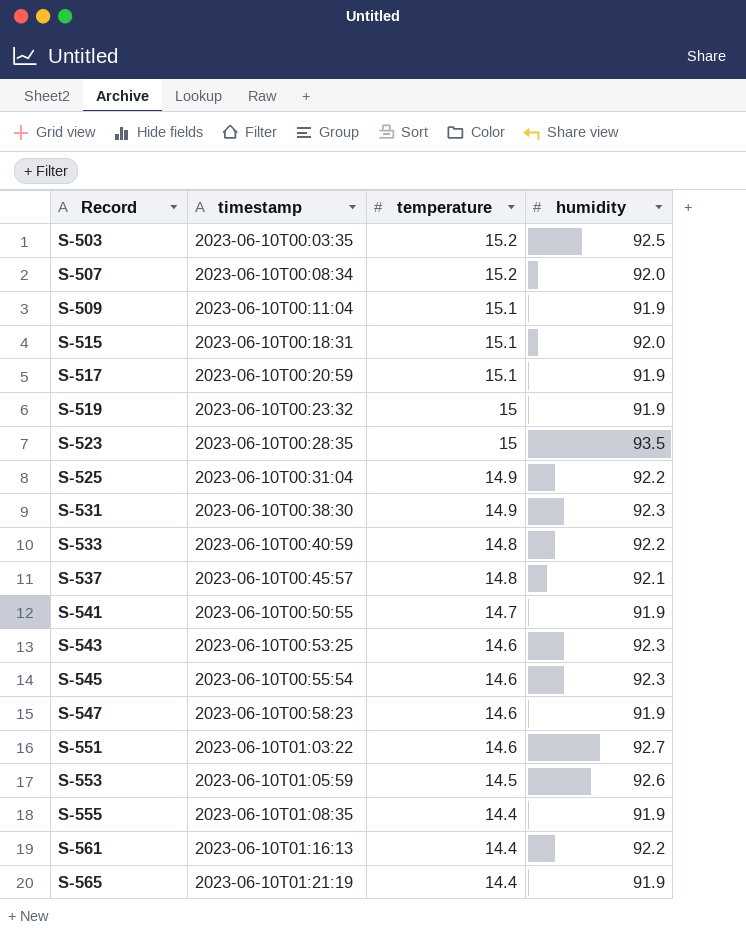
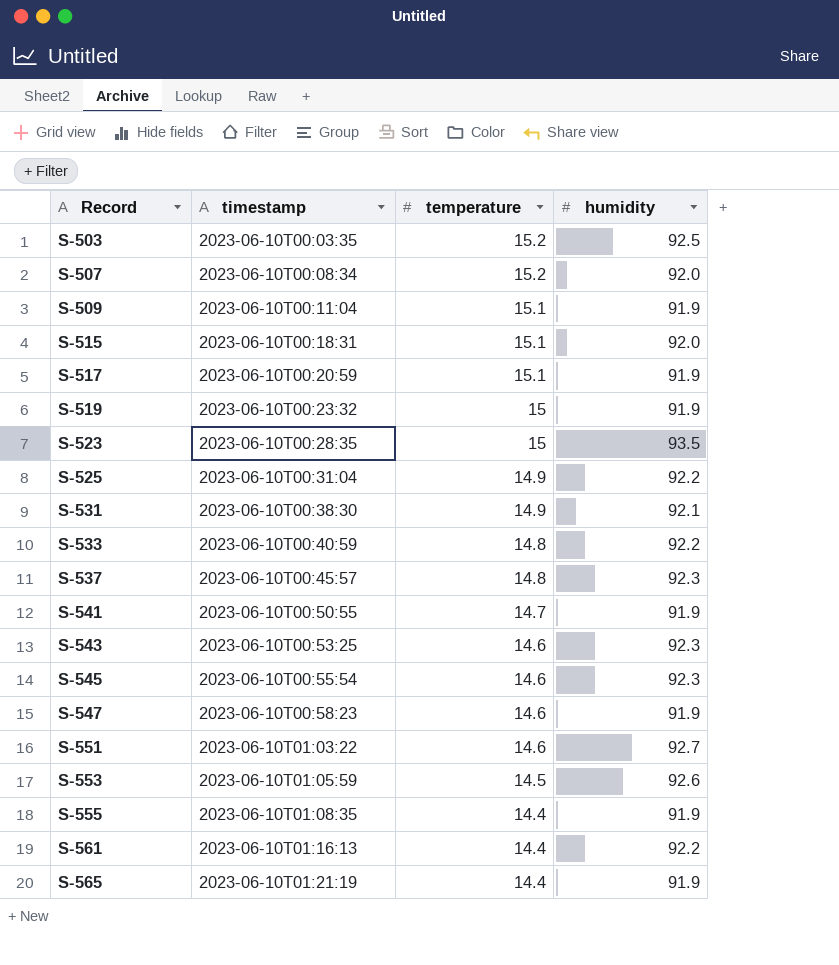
S-531 | humidity: 92.3 -> 92.1
S-537 | humidity: 92.1 -> 92.3

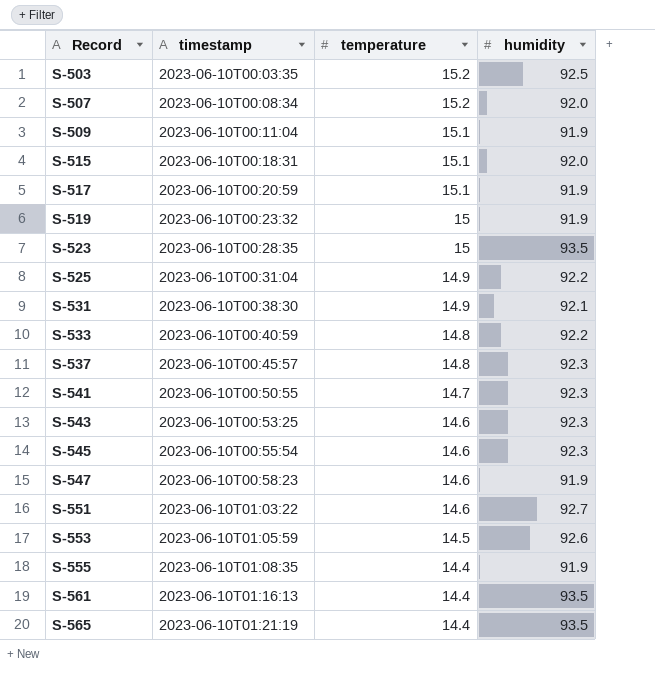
S-541 | humidity: 91.9 -> 92.3
S-561 | humidity: 92.2 -> 93.5
S-565 | humidity: 91.9 -> 93.5

